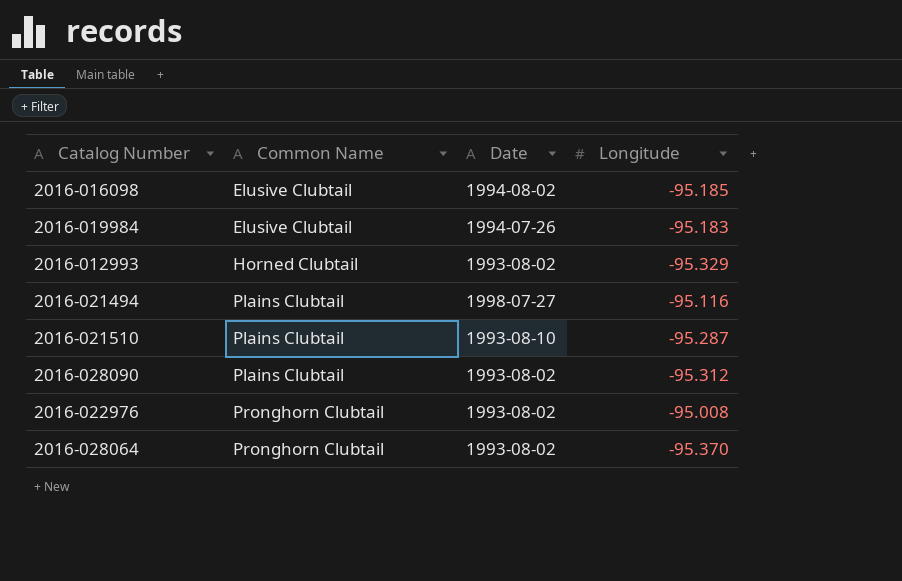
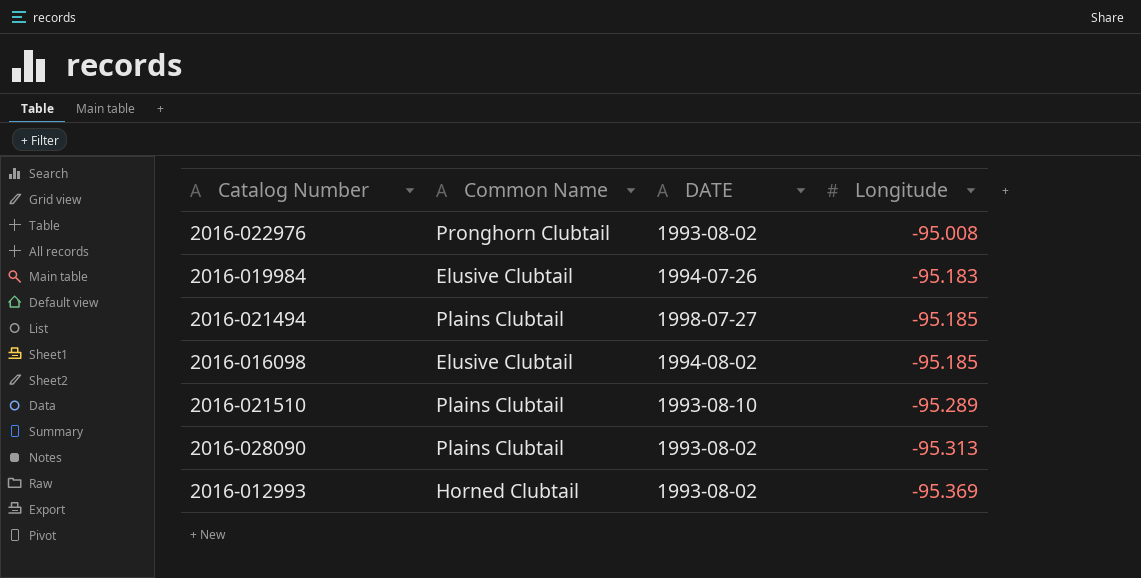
row order: Common Name ascending -> Longitude descending
column name: Date -> DATE
row 2016-028064: Pronghorn Clubtail | 1993-08-02 | -95.370 -> none
2016-021494 | Longitude: -95.116 -> -95.185
2016-021510 | Longitude: -95.287 -> -95.289
2016-028090 | Longitude: -95.312 -> -95.313
2016-012993 | Longitude: -95.329 -> -95.369

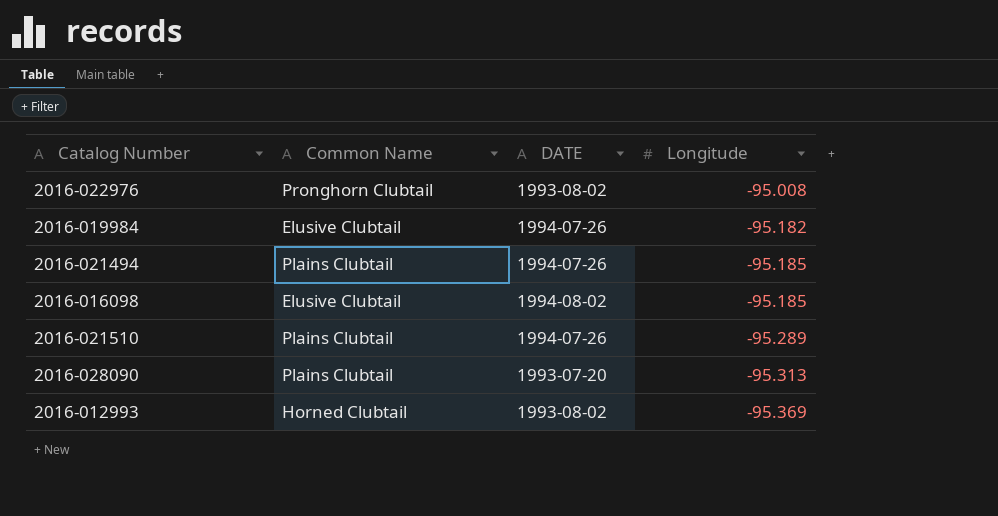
2016-019984 | Longitude: -95.183 -> -95.182
2016-021494 | DATE: 1998-07-27 -> 1994-07-26
2016-021510 | DATE: 1993-08-10 -> 1994-07-26
2016-028090 | DATE: 1993-08-02 -> 1993-07-20

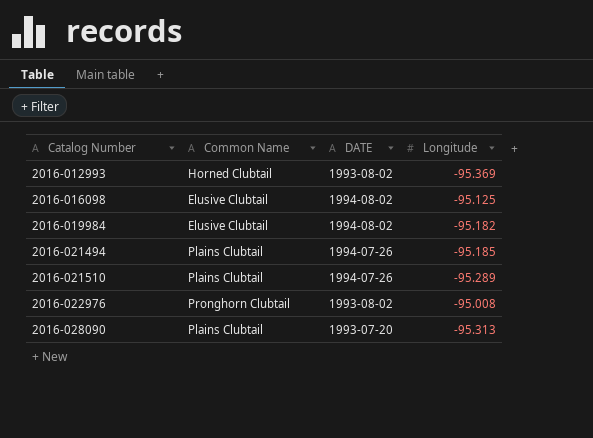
row order: Longitude descending -> Catalog Number ascending
2016-016098 | Longitude: -95.185 -> -95.125
2016-019984 | DATE: 1994-07-26 -> 1994-08-02

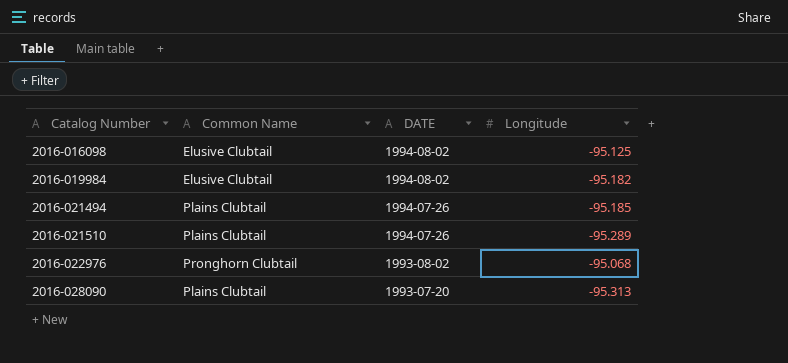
row 2016-012993: Horned Clubtail | 1993-08-02 | -95.369 -> none
2016-022976 | Longitude: -95.008 -> -95.068

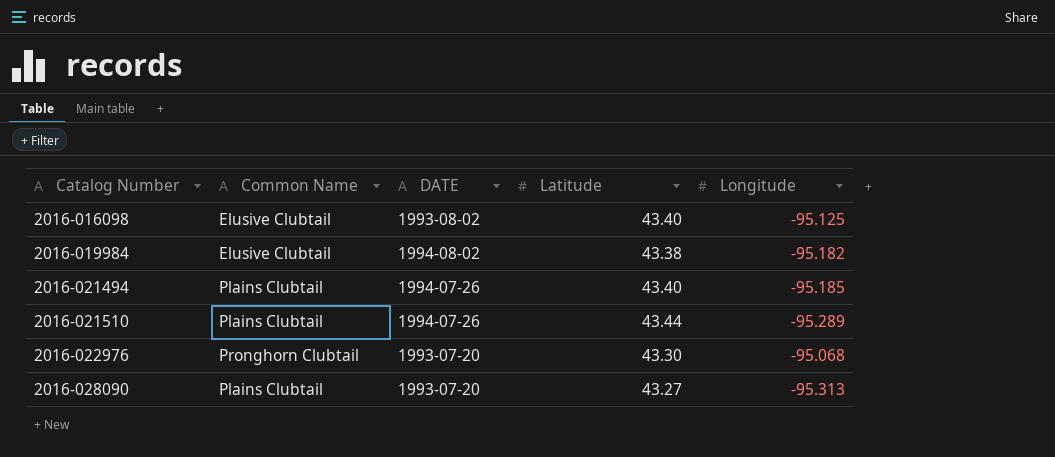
column Latitude | position: none -> 4
2016-016098 | DATE: 1994-08-02 -> 1993-08-02
2016-022976 | DATE: 1993-08-02 -> 1993-07-20

